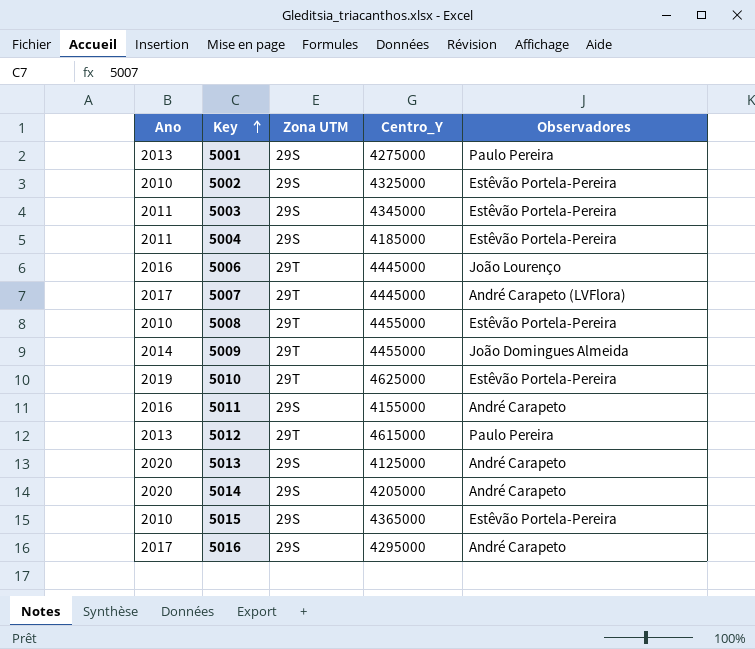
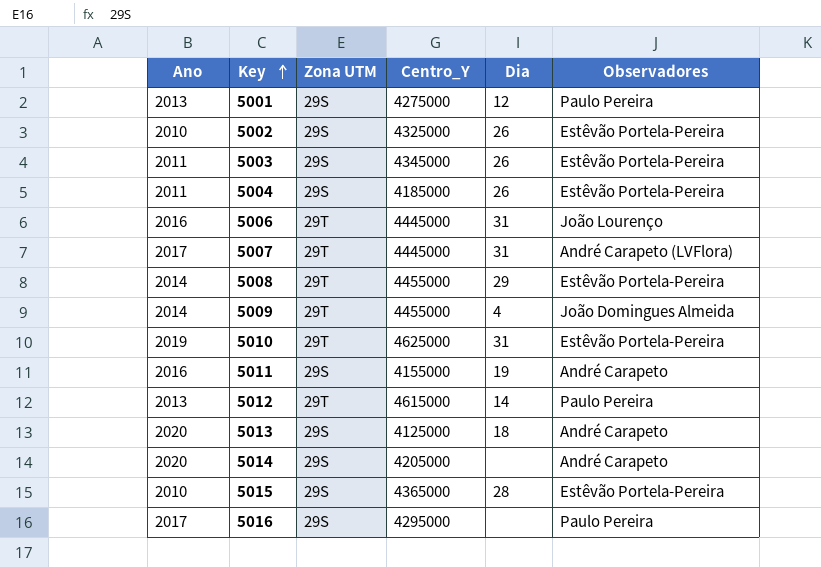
column Dia | position: none -> 5
5008 | Ano: 2010 -> 2014
5016 | Observadores: André Carapeto -> Paulo Pereira

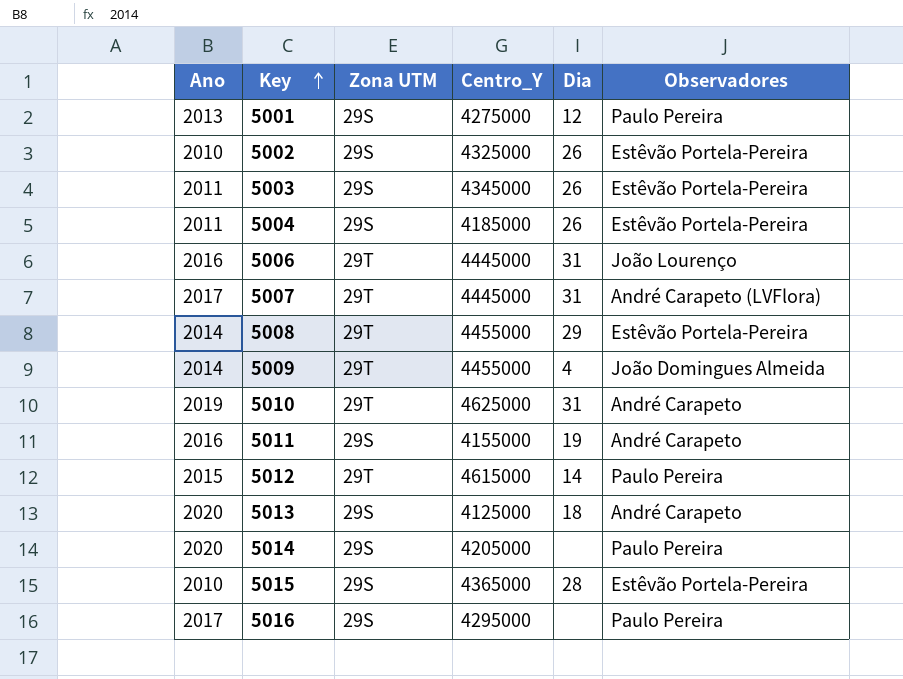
5010 | Observadores: Estêvão Portela-Pereira -> André Carapeto
5012 | Ano: 2013 -> 2015
5014 | Observadores: André Carapeto -> Paulo Pereira

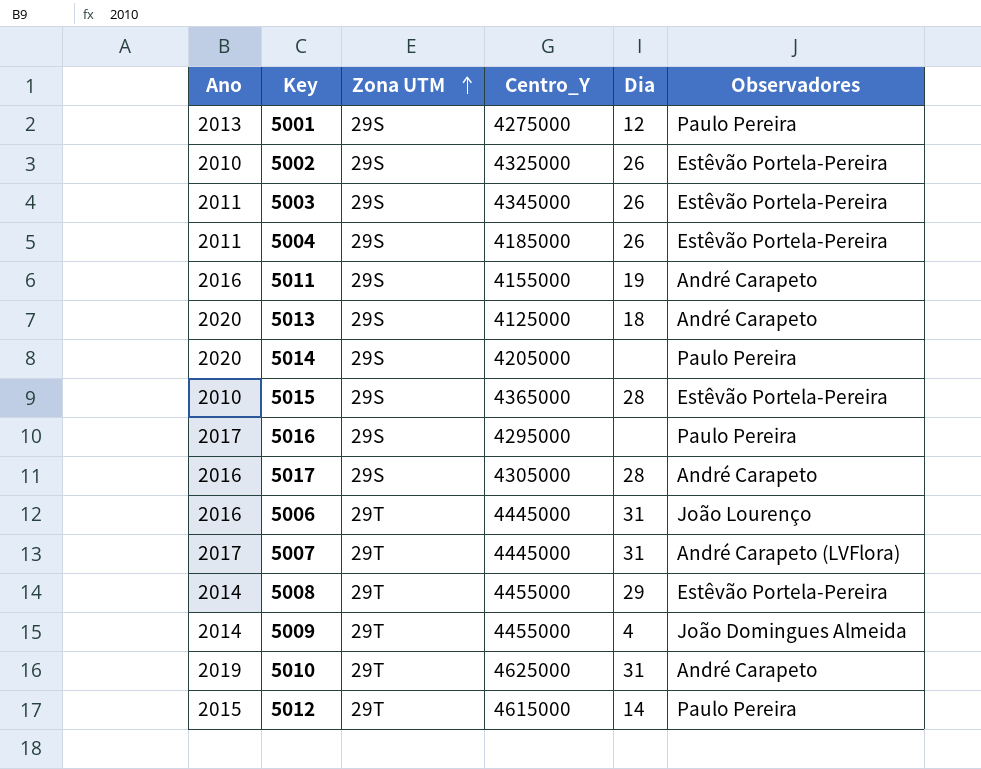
row order: Key ascending -> Zona UTM ascending
row 5017: none -> 2016 | 29S | 4305000 | 28 | André Carapeto

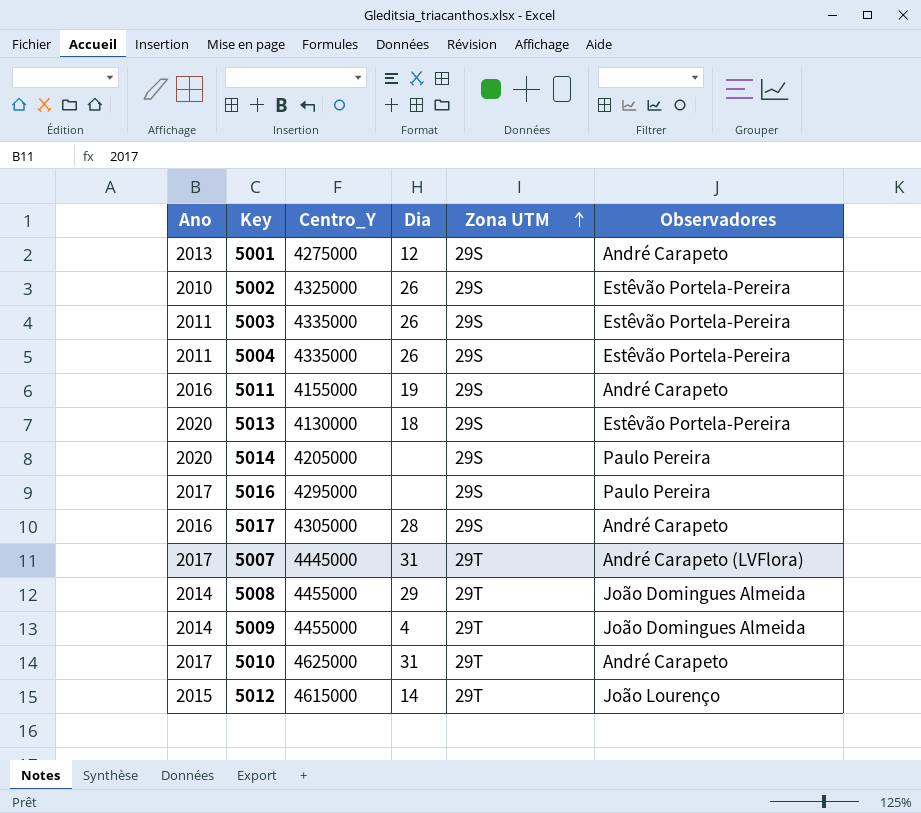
column Zona UTM | position: 3 -> 5
row 5015: 2010 | 29S | 4365000 | 28 | Estêvão Portela-Pereira -> none
row 5006: 2016 | 29T | 4445000 | 31 | João Lourenço -> none
5001 | Observadores: Paulo Pereira -> André Carapeto
5003 | Centro_Y: 4345000 -> 4335000
5004 | Centro_Y: 4185000 -> 4335000
5013 | Centro_Y: 4125000 -> 4130000
5013 | Observadores: André Carapeto -> Estêvão Portela-Pereira
5008 | Observadores: Estêvão Portela-Pereira -> João Domingues Almeida
5010 | Ano: 2019 -> 2017
5012 | Observadores: Paulo Pereira -> João Lourenço

